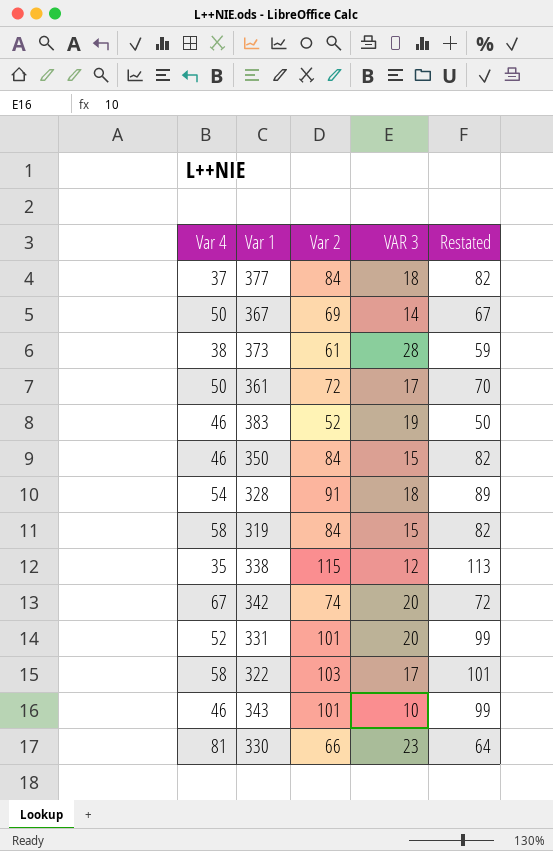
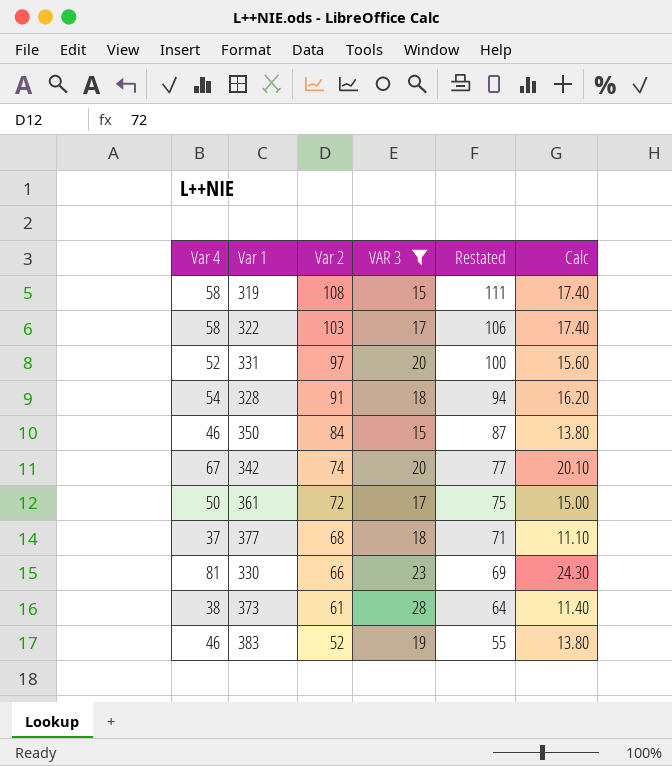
filter: none -> VAR 3 >= 15
row order: none -> Var 2 descending
column Restated | formula: [Var 2] - 2 -> [Var 2] + 3
column Calc | formula: none -> [Var 4] * 0.3
319 | Var 2: 84 -> 108
331 | Var 2: 101 -> 97
377 | Var 2: 84 -> 68

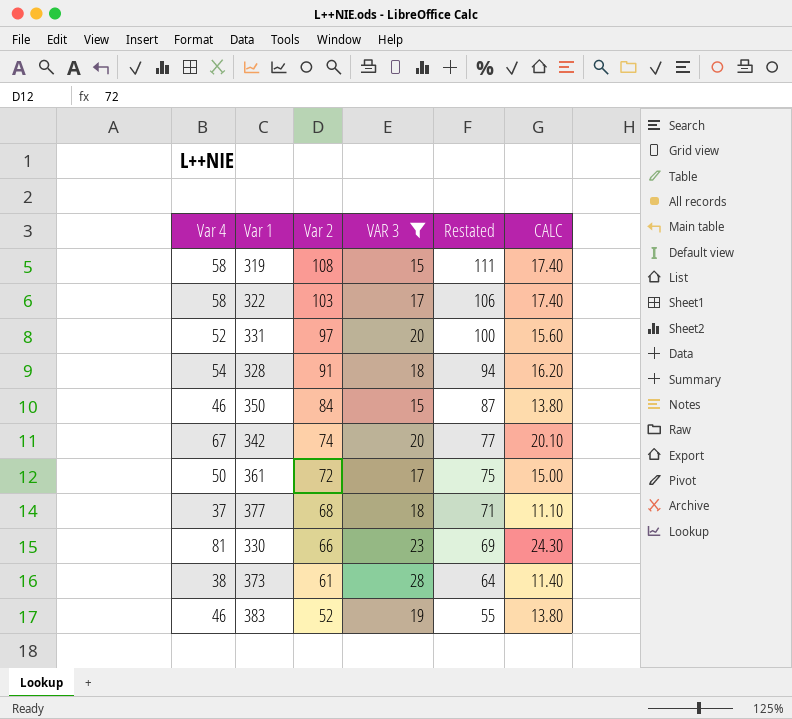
column name: Calc -> CALC

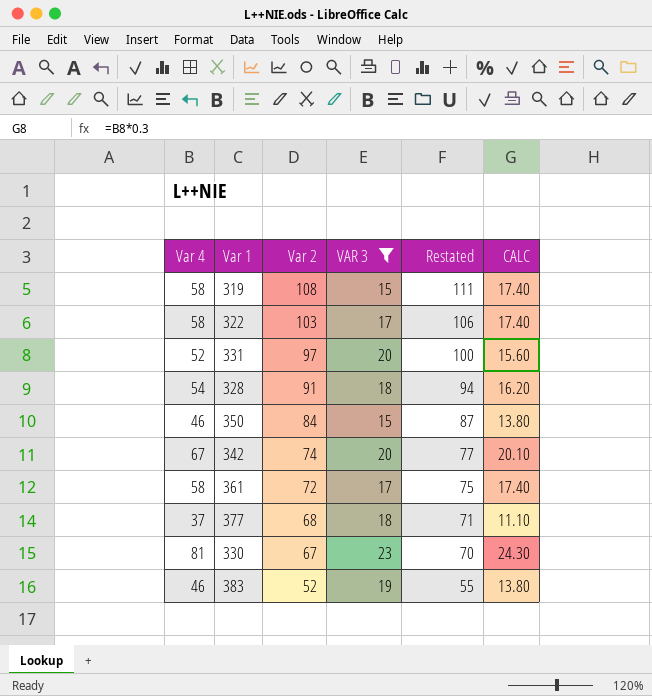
row 373: 38 | 61 | 28 | 64 | 11.40 -> none
361 | Var 4: 50 -> 58
361 | CALC: 15.00 -> 17.40
330 | Var 2: 66 -> 67
330 | Restated: 69 -> 70

